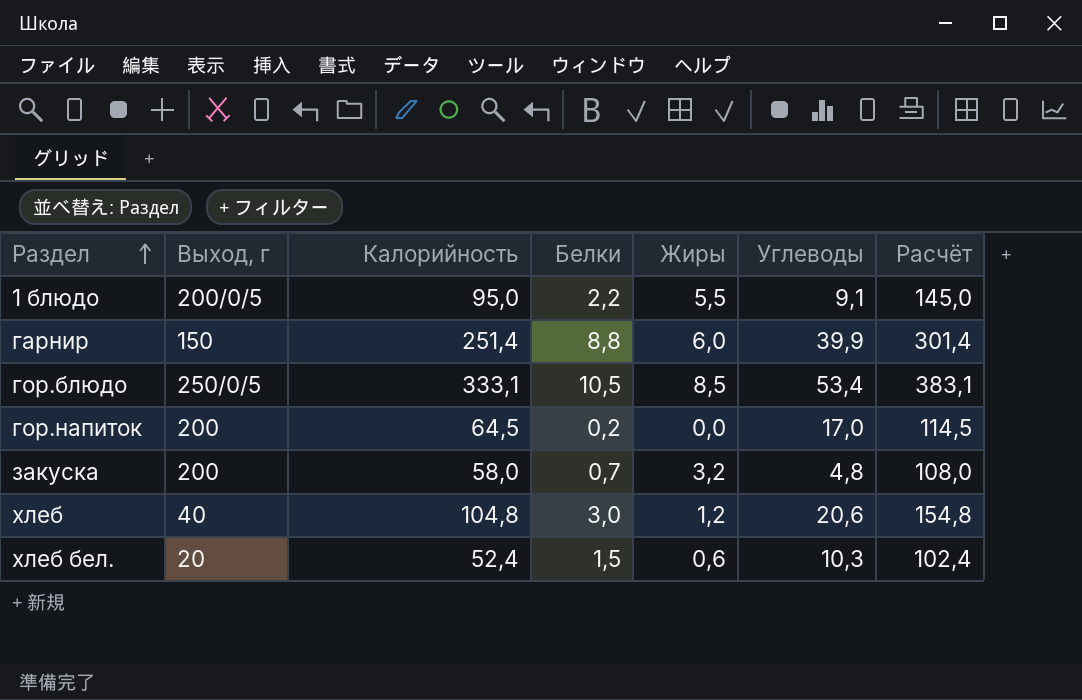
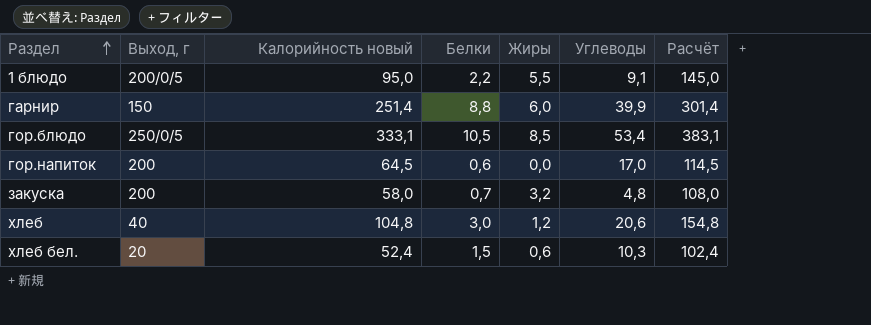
column name: Калорийность -> Калорийность новый
гор.напиток | Белки: 0,2 -> 0,6

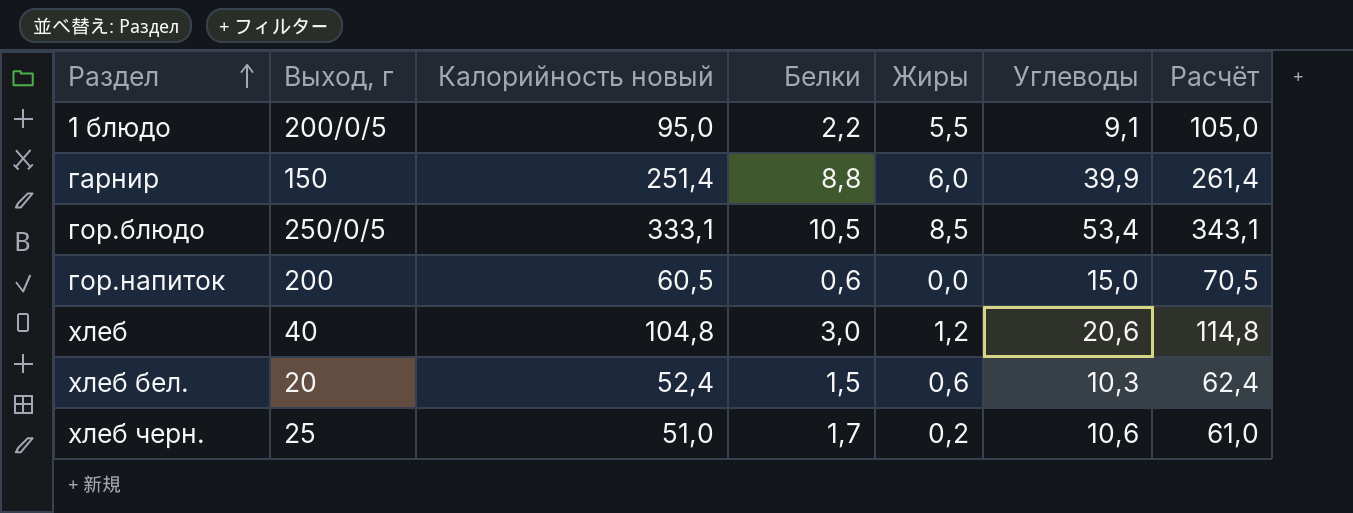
column Расчёт | formula: [Калорийность новый] + 50 -> [Калорийность новый] + 10
row закуска: 200 | 58,0 | 0,7 | 3,2 | 4,8 | 108,0 -> none
гор.напиток | Калорийность новый: 64,5 -> 60,5
гор.напиток | Углеводы: 17,0 -> 15,0
row хлеб черн.: none -> 25 | 51,0 | 1,7 | 0,2 | 10,6 | 61,0

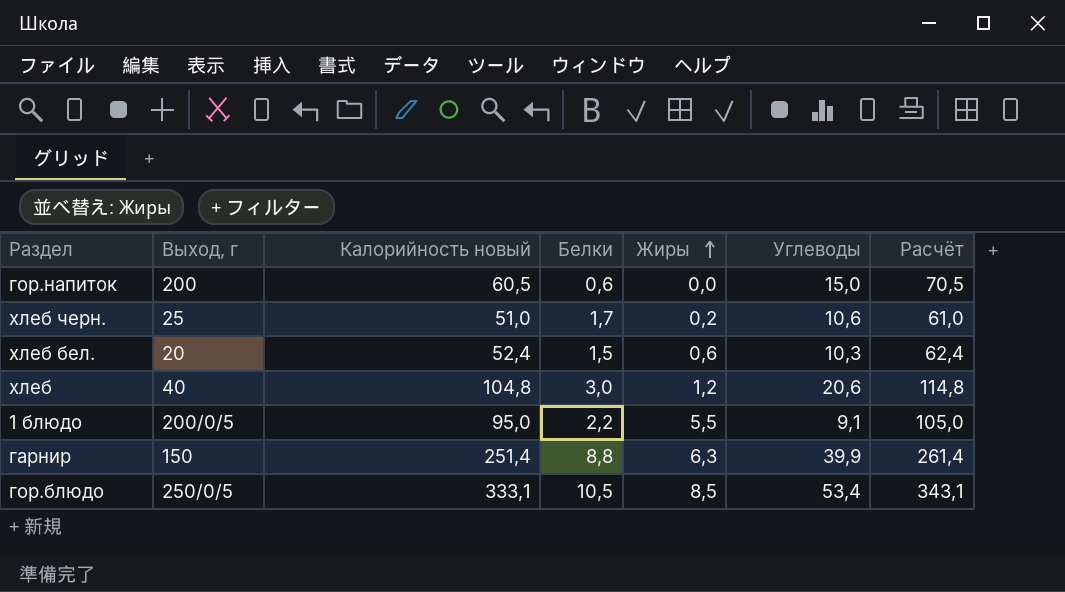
row order: Раздел ascending -> Жиры ascending
гарнир | Жиры: 6,0 -> 6,3

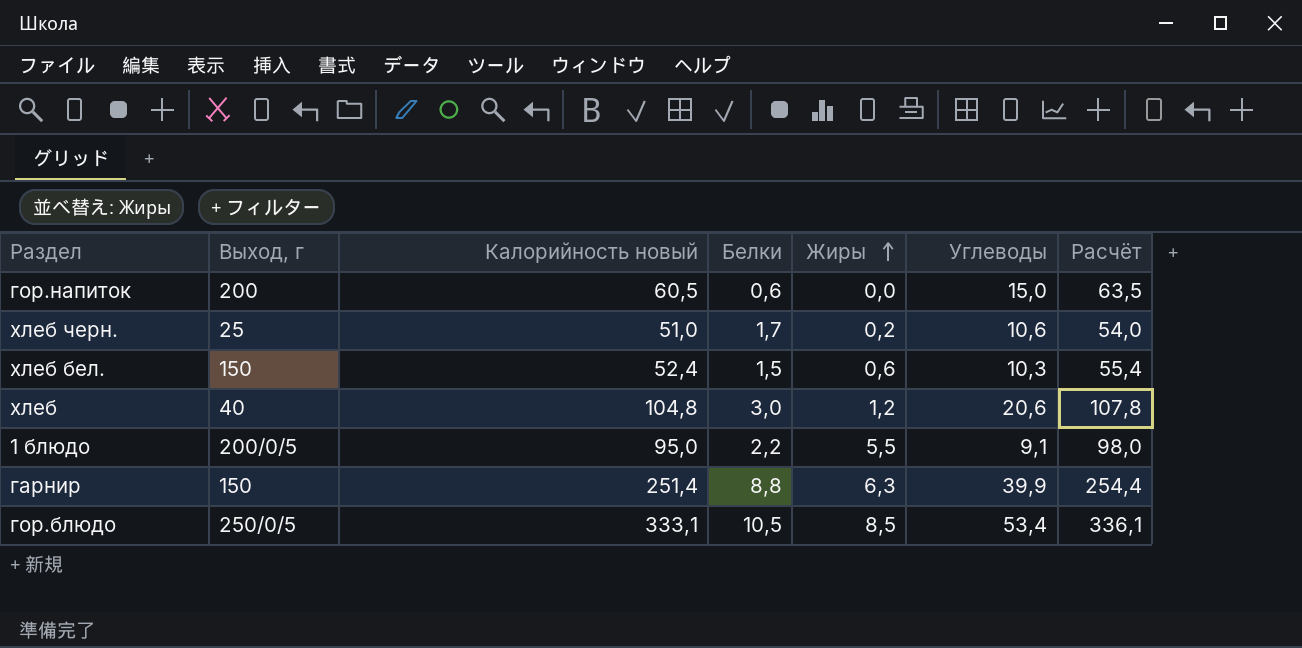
column Расчёт | formula: [Калорийность новый] + 10 -> [Калорийность новый] + 3
хлеб бел. | Выход, г: 20 -> 150

